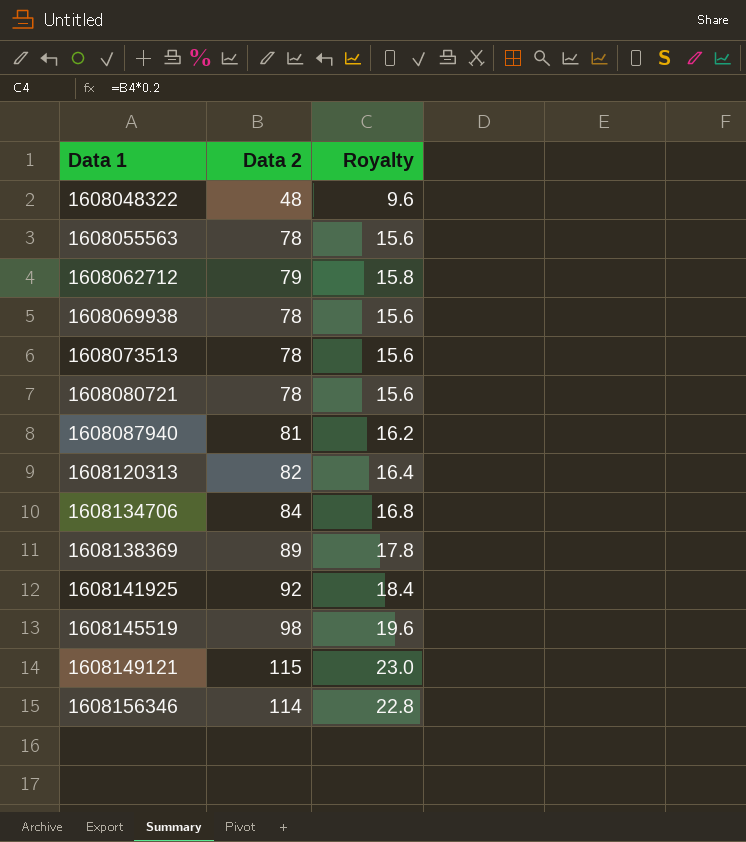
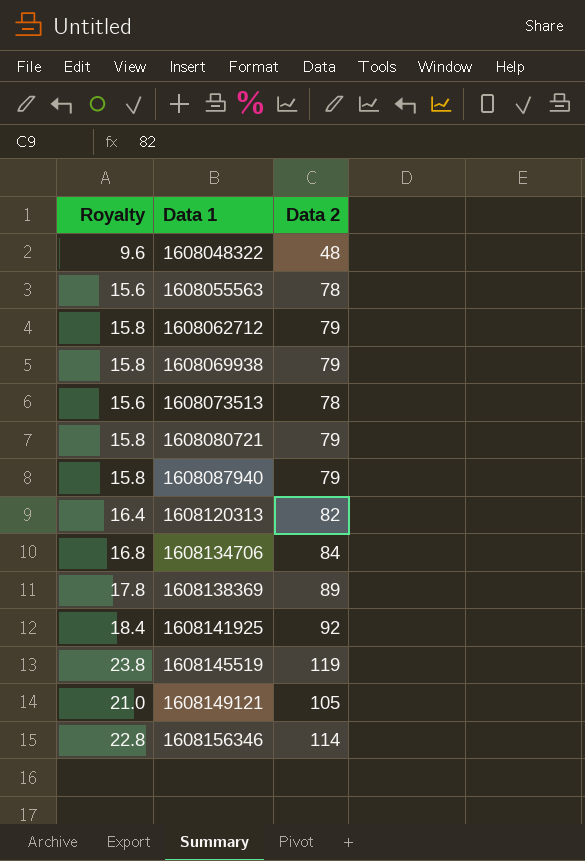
column Royalty | position: 3 -> 1
1608069938 | Royalty: 15.6 -> 15.8
1608069938 | Data 2: 78 -> 79
1608080721 | Royalty: 15.6 -> 15.8
1608080721 | Data 2: 78 -> 79
1608087940 | Royalty: 16.2 -> 15.8
1608087940 | Data 2: 81 -> 79
1608145519 | Royalty: 19.6 -> 23.8
1608145519 | Data 2: 98 -> 119
1608149121 | Royalty: 23.0 -> 21.0
1608149121 | Data 2: 115 -> 105

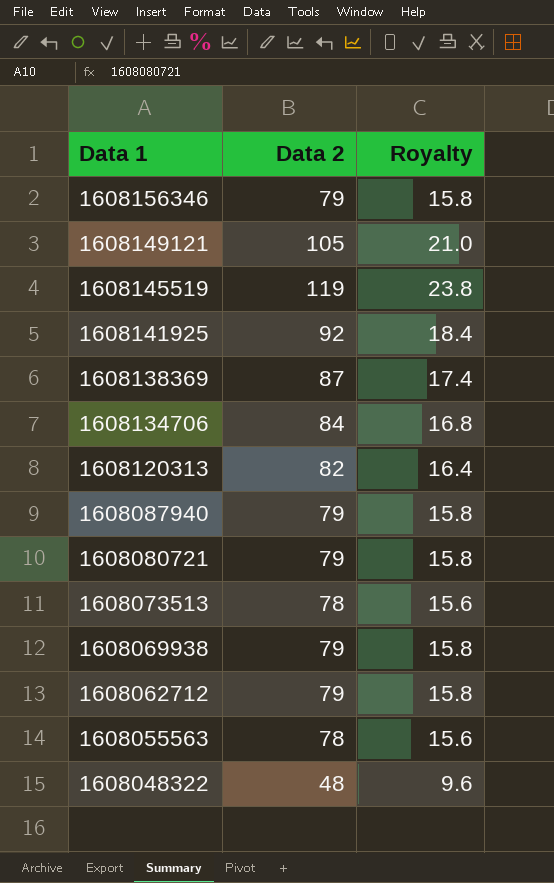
row order: Data 1 ascending -> Data 1 descending
column Royalty | position: 1 -> 3
1608156346 | Data 2: 114 -> 79
1608156346 | Royalty: 22.8 -> 15.8
1608138369 | Data 2: 89 -> 87
1608138369 | Royalty: 17.8 -> 17.4

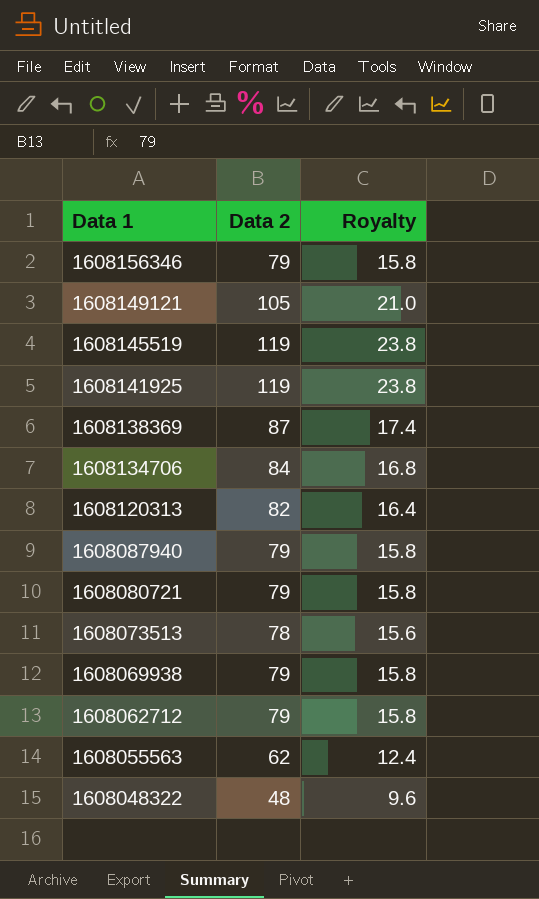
1608141925 | Data 2: 92 -> 119
1608141925 | Royalty: 18.4 -> 23.8
1608055563 | Data 2: 78 -> 62
1608055563 | Royalty: 15.6 -> 12.4

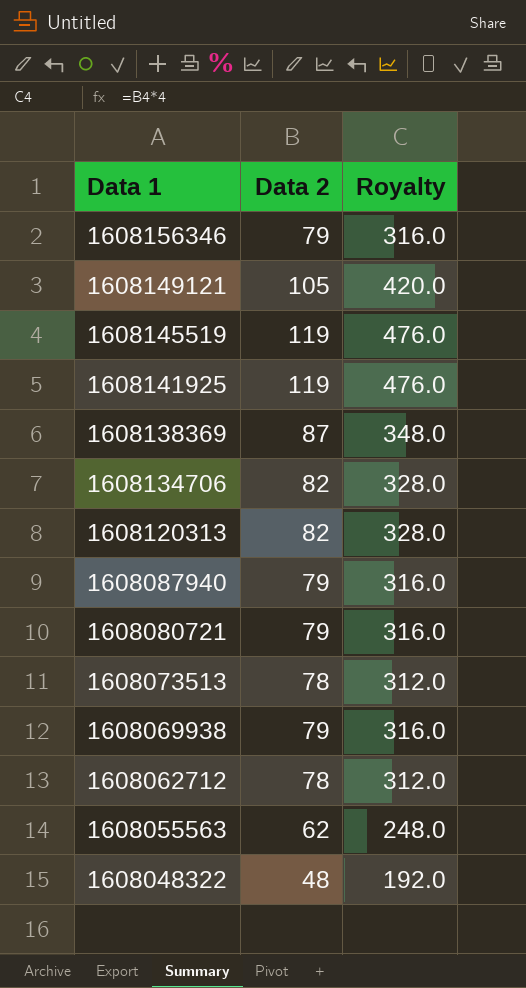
column Royalty | formula: [Data 2] * 0.2 -> [Data 2] * 4
1608134706 | Data 2: 84 -> 82
1608062712 | Data 2: 79 -> 78

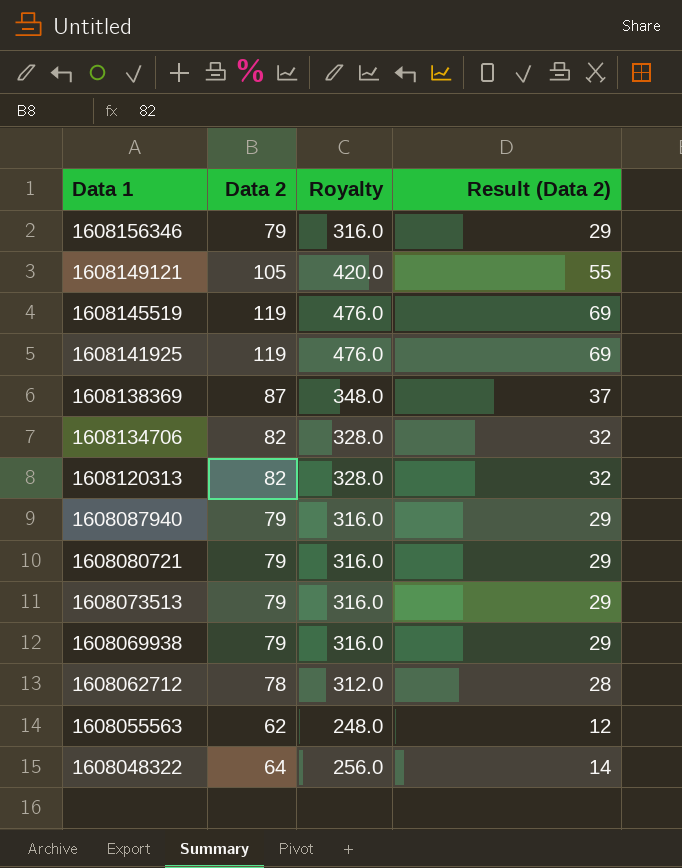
column Result (Data 2) | formula: none -> [Data 2] - 50
1608073513 | Data 2: 78 -> 79
1608073513 | Royalty: 312.0 -> 316.0
1608048322 | Data 2: 48 -> 64
1608048322 | Royalty: 192.0 -> 256.0

